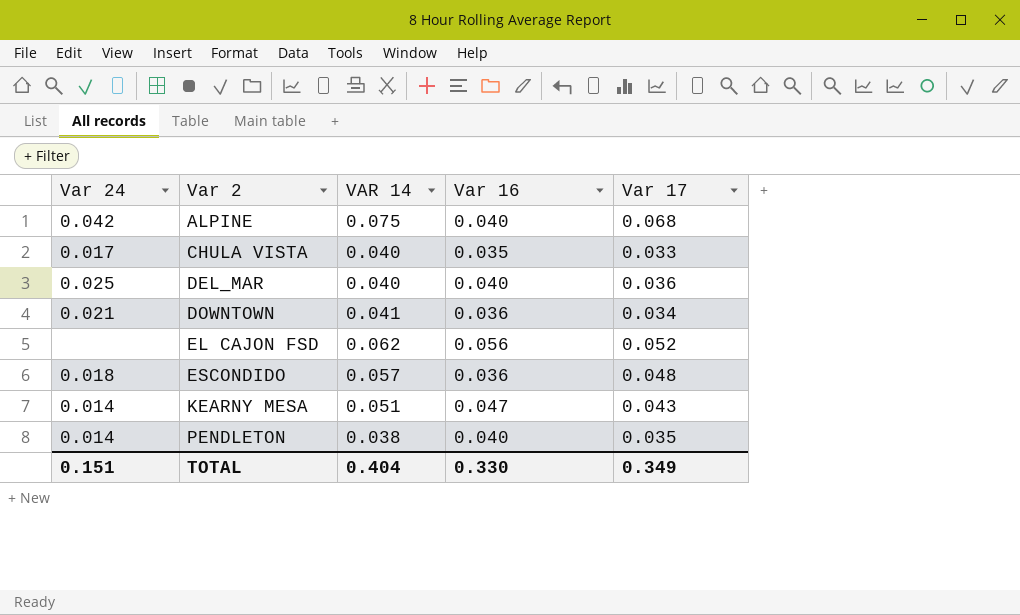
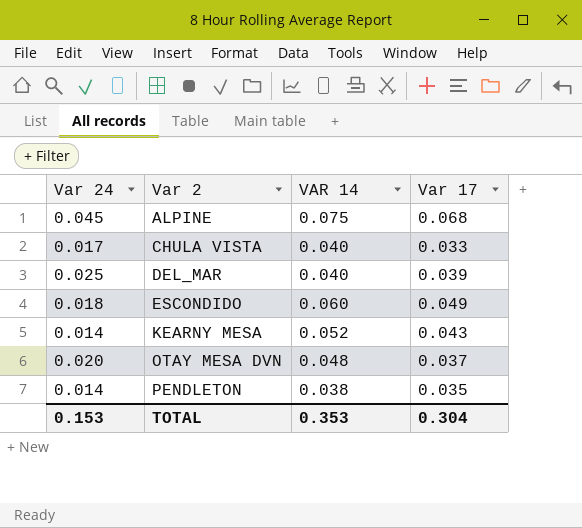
column Var 16 | position: 4 -> none
row DOWNTOWN: 0.021 | 0.041 | 0.036 | 0.034 -> none
row EL CAJON FSD: none | 0.062 | 0.056 | 0.052 -> none
ALPINE | Var 24: 0.042 -> 0.045
DEL_MAR | Var 17: 0.036 -> 0.039
ESCONDIDO | VAR 14: 0.057 -> 0.060
ESCONDIDO | Var 17: 0.048 -> 0.049
KEARNY MESA | VAR 14: 0.051 -> 0.052
row OTAY MESA DVN: none -> 0.020 | 0.048 | 0.037
TOTAL | Var 24: 0.151 -> 0.153
TOTAL | VAR 14: 0.404 -> 0.353
TOTAL | Var 17: 0.349 -> 0.304

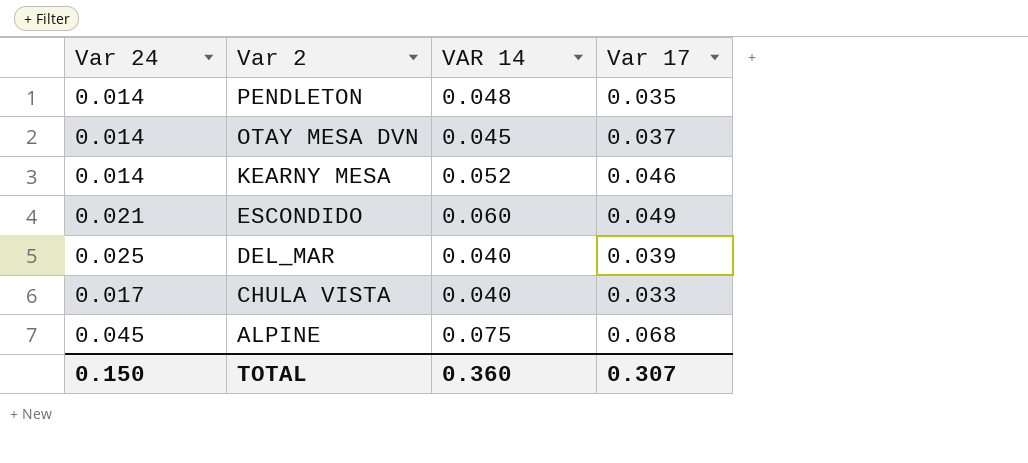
row order: Var 2 ascending -> Var 2 descending
PENDLETON | VAR 14: 0.038 -> 0.048
OTAY MESA DVN | Var 24: 0.020 -> 0.014
OTAY MESA DVN | VAR 14: 0.048 -> 0.045
KEARNY MESA | Var 17: 0.043 -> 0.046
ESCONDIDO | Var 24: 0.018 -> 0.021
TOTAL | Var 24: 0.153 -> 0.150
TOTAL | VAR 14: 0.353 -> 0.360
TOTAL | Var 17: 0.304 -> 0.307

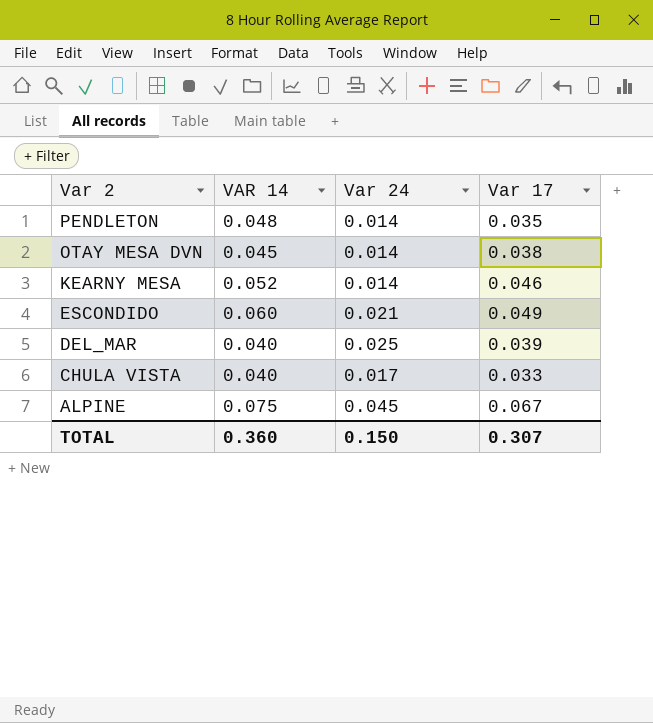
column Var 24 | position: 1 -> 3
OTAY MESA DVN | Var 17: 0.037 -> 0.038
ALPINE | Var 17: 0.068 -> 0.067

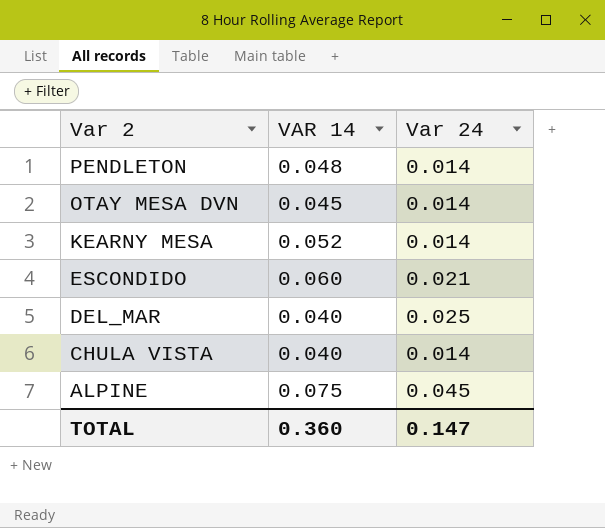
column Var 17 | position: 4 -> none
CHULA VISTA | Var 24: 0.017 -> 0.014
TOTAL | Var 24: 0.150 -> 0.147

